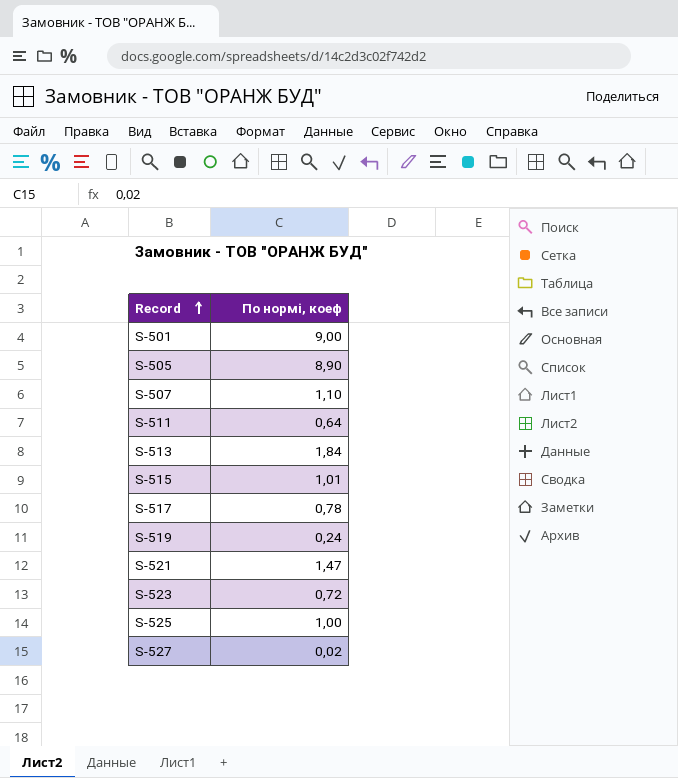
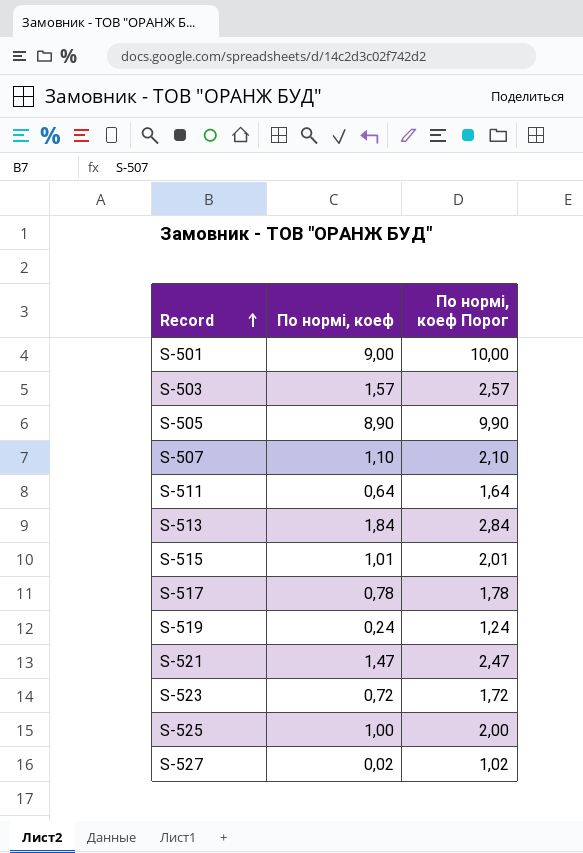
column По нормі, коеф Порог | formula: none -> [По нормі, коеф] + 1
row S-503: none -> 1,57 | 2,57

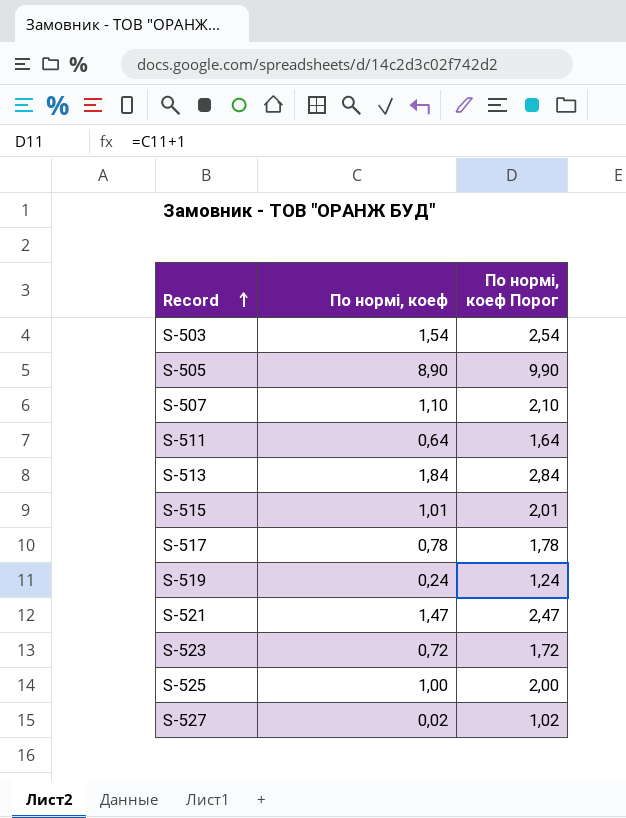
row S-501: 9,00 | 10,00 -> none
S-503 | По нормі, коеф: 1,57 -> 1,54
S-503 | По нормі, коеф Порог: 2,57 -> 2,54

